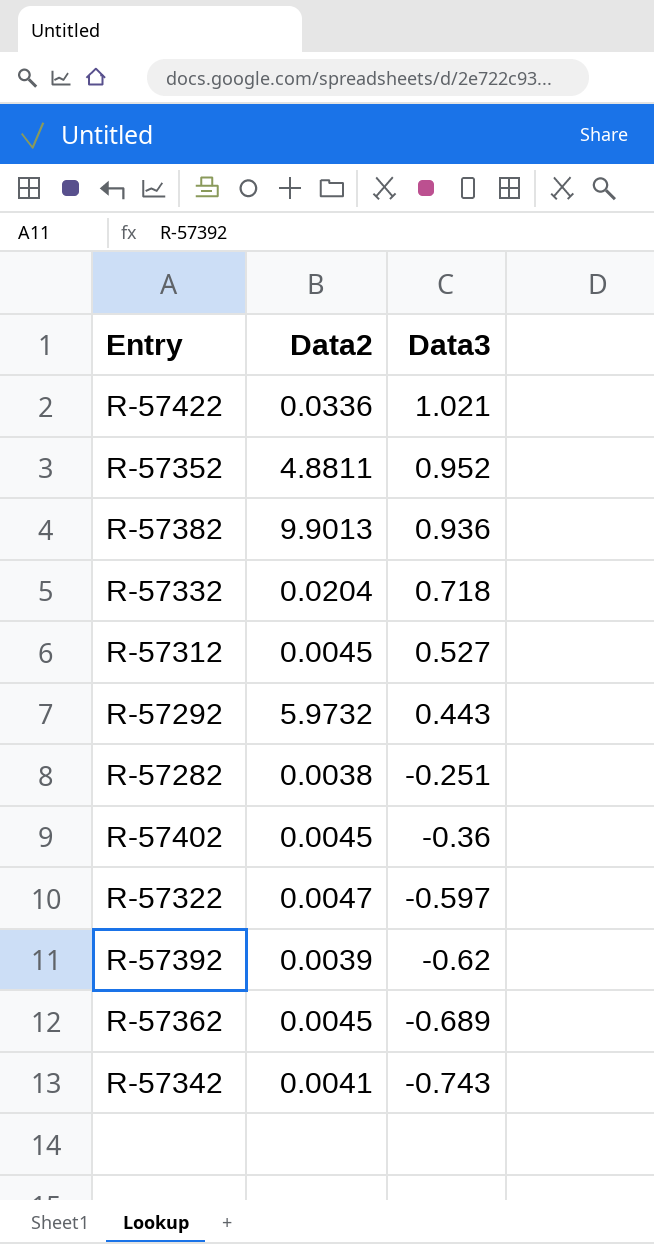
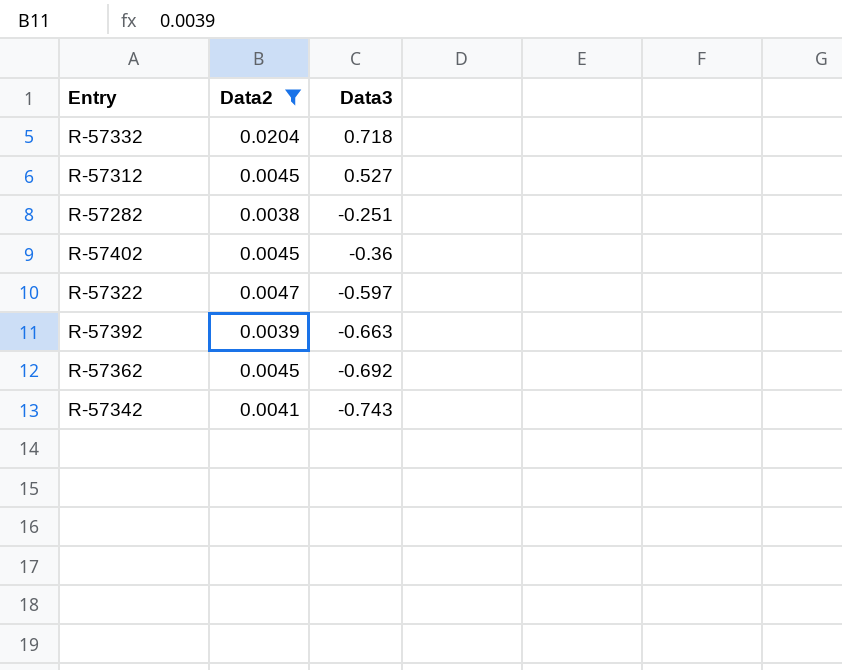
filter: none -> Data2 <= 0.0204
R-57392 | Data3: -0.62 -> -0.663
R-57362 | Data3: -0.689 -> -0.692

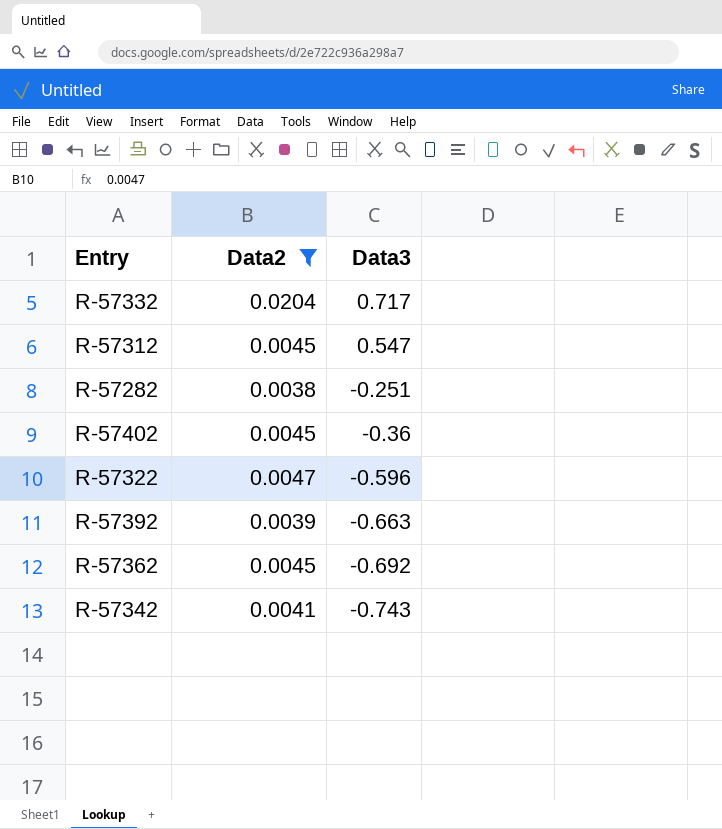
R-57332 | Data3: 0.718 -> 0.717
R-57312 | Data3: 0.527 -> 0.547
R-57322 | Data3: -0.597 -> -0.596

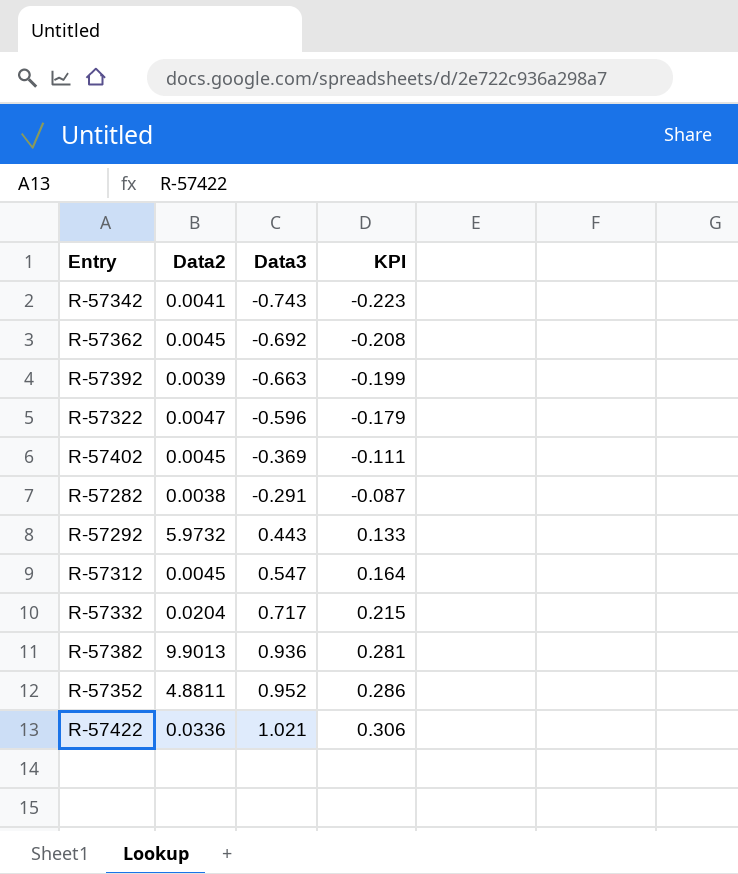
filter: Data2 <= 0.0204 -> none
row order: Data3 descending -> Data3 ascending
column KPI | formula: none -> [Data3] * 0.3
R-57402 | Data3: -0.36 -> -0.369
R-57282 | Data3: -0.251 -> -0.291

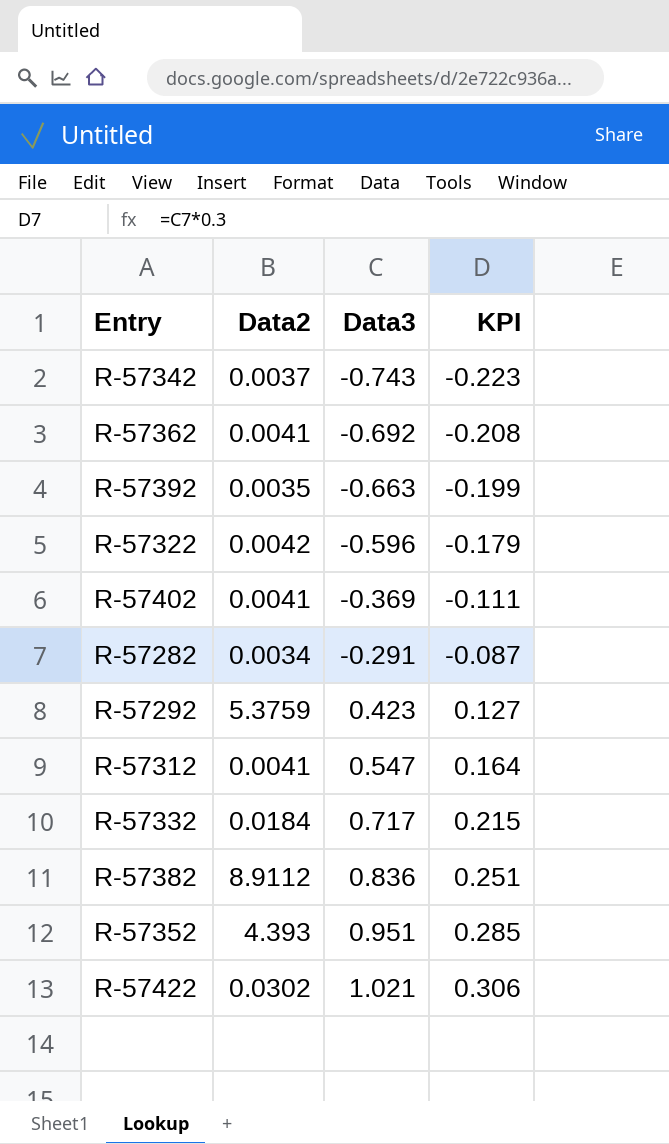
R-57342 | Data2: 0.0041 -> 0.0037
R-57362 | Data2: 0.0045 -> 0.0041
R-57392 | Data2: 0.0039 -> 0.0035
R-57322 | Data2: 0.0047 -> 0.0042
R-57402 | Data2: 0.0045 -> 0.0041
R-57282 | Data2: 0.0038 -> 0.0034
R-57292 | Data2: 5.9732 -> 5.3759
R-57292 | Data3: 0.443 -> 0.423
R-57292 | KPI: 0.133 -> 0.127
R-57312 | Data2: 0.0045 -> 0.0041
R-57332 | Data2: 0.0204 -> 0.0184
R-57382 | Data2: 9.9013 -> 8.9112
R-57382 | Data3: 0.936 -> 0.836
R-57382 | KPI: 0.281 -> 0.251
R-57352 | Data2: 4.8811 -> 4.393
R-57352 | Data3: 0.952 -> 0.951
R-57352 | KPI: 0.286 -> 0.285
R-57422 | Data2: 0.0336 -> 0.0302

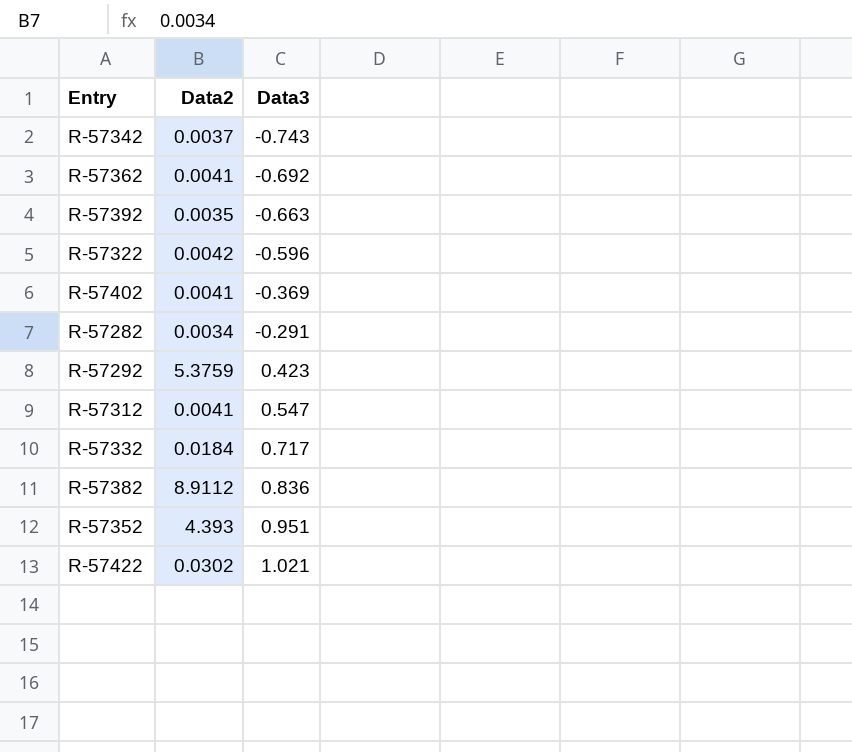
column KPI | formula: [Data3] * 0.3 -> none

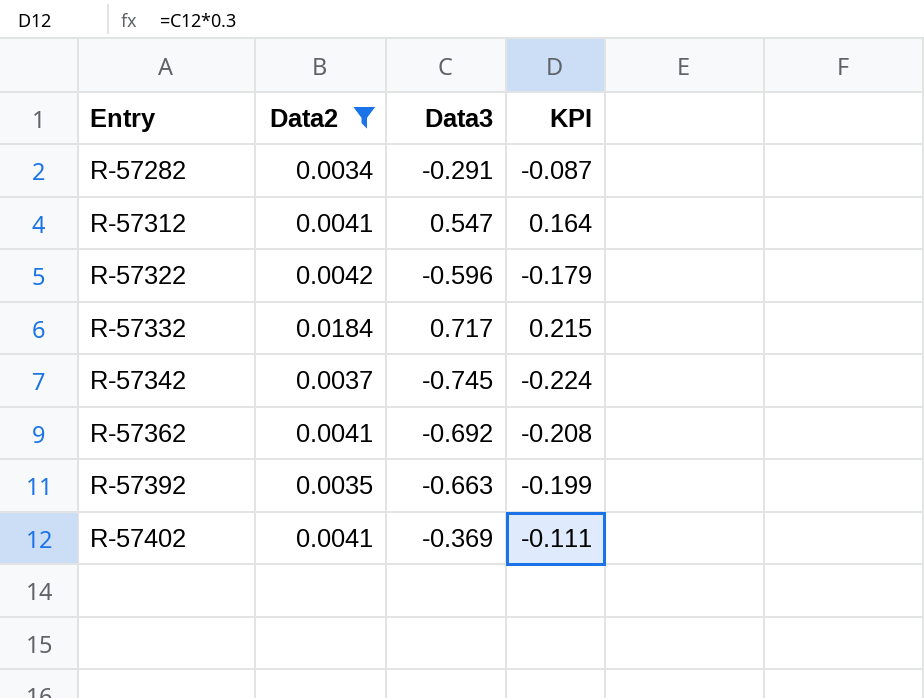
filter: none -> Data2 <= 0.0184
row order: Data3 ascending -> Entry ascending
column KPI | formula: none -> [Data3] * 0.3
R-57342 | Data3: -0.743 -> -0.745

